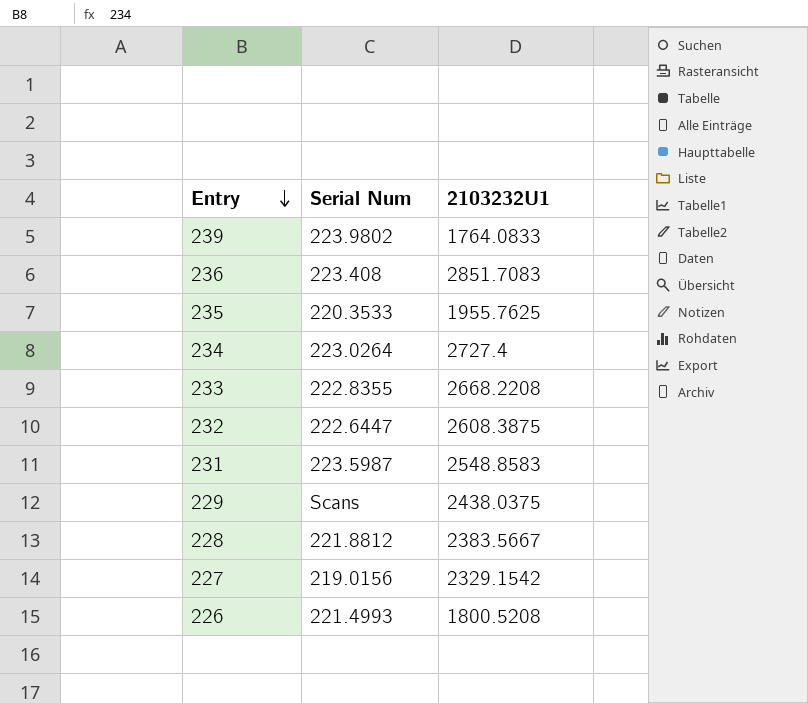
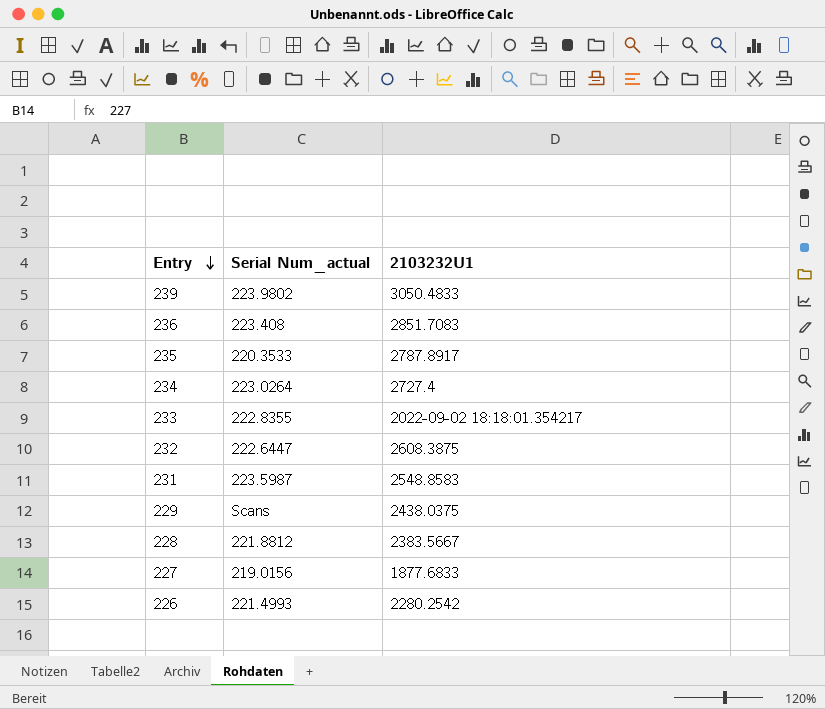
column name: Serial Num -> Serial Num_actual
239 | 2103232U1: 1764.0833 -> 3050.4833
235 | 2103232U1: 1955.7625 -> 2787.8917
233 | 2103232U1: 2668.2208 -> 2022-09-02 18:18:01.354217
227 | 2103232U1: 2329.1542 -> 1877.6833
226 | 2103232U1: 1800.5208 -> 2280.2542

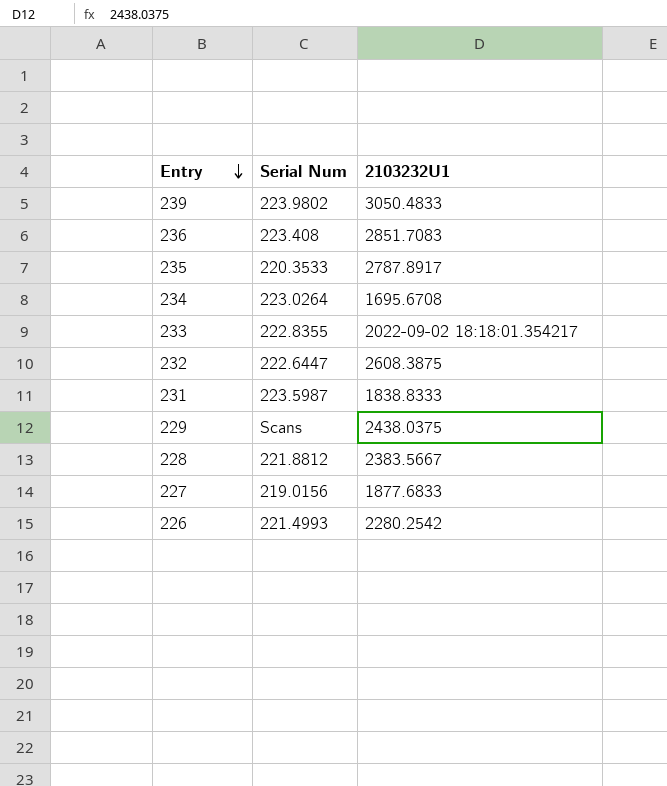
column name: Serial Num_actual -> Serial Num
234 | 2103232U1: 2727.4 -> 1695.6708
231 | 2103232U1: 2548.8583 -> 1838.8333

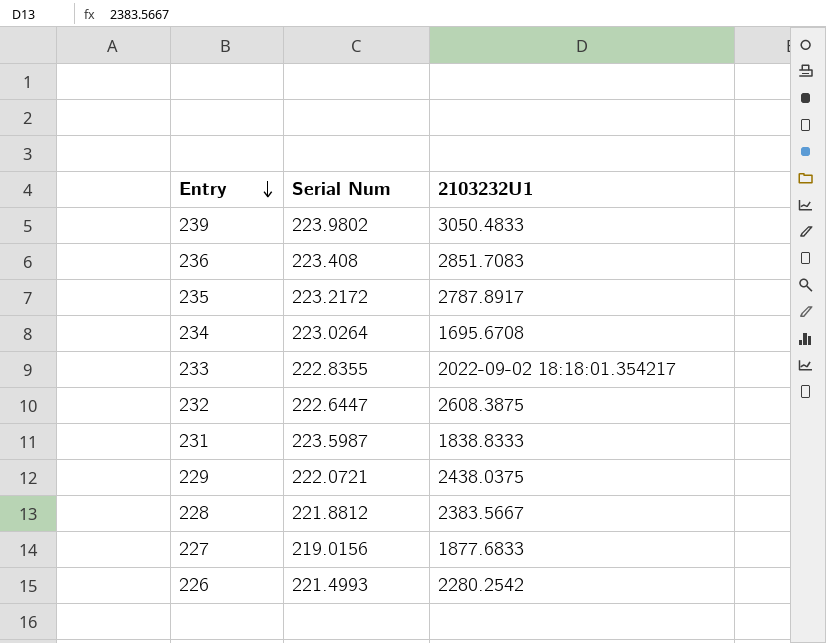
235 | Serial Num: 220.3533 -> 223.2172
229 | Serial Num: Scans -> 222.0721

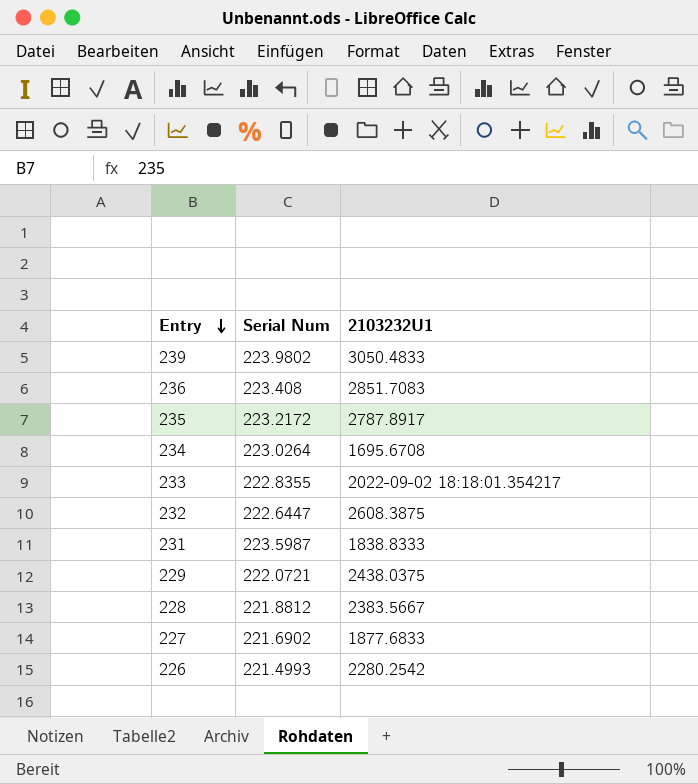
227 | Serial Num: 219.0156 -> 221.6902

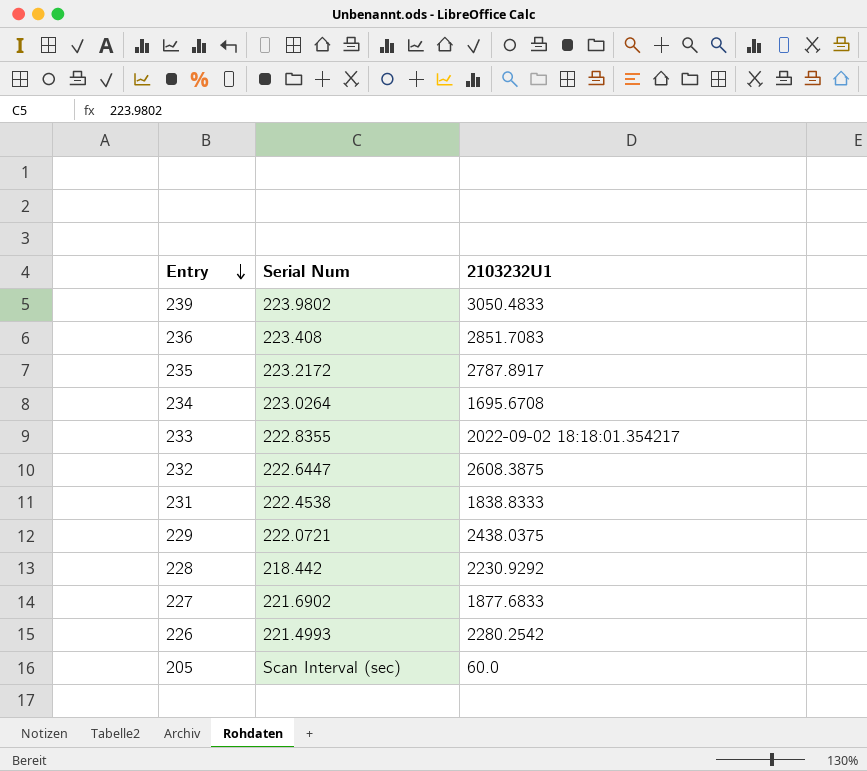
231 | Serial Num: 223.5987 -> 222.4538
228 | Serial Num: 221.8812 -> 218.442
228 | 2103232U1: 2383.5667 -> 2230.9292
row 205: none -> Scan Interval (sec) | 60.0

